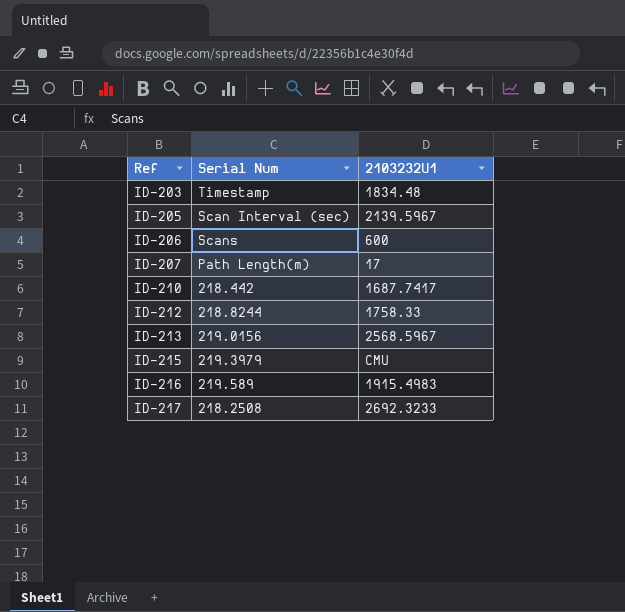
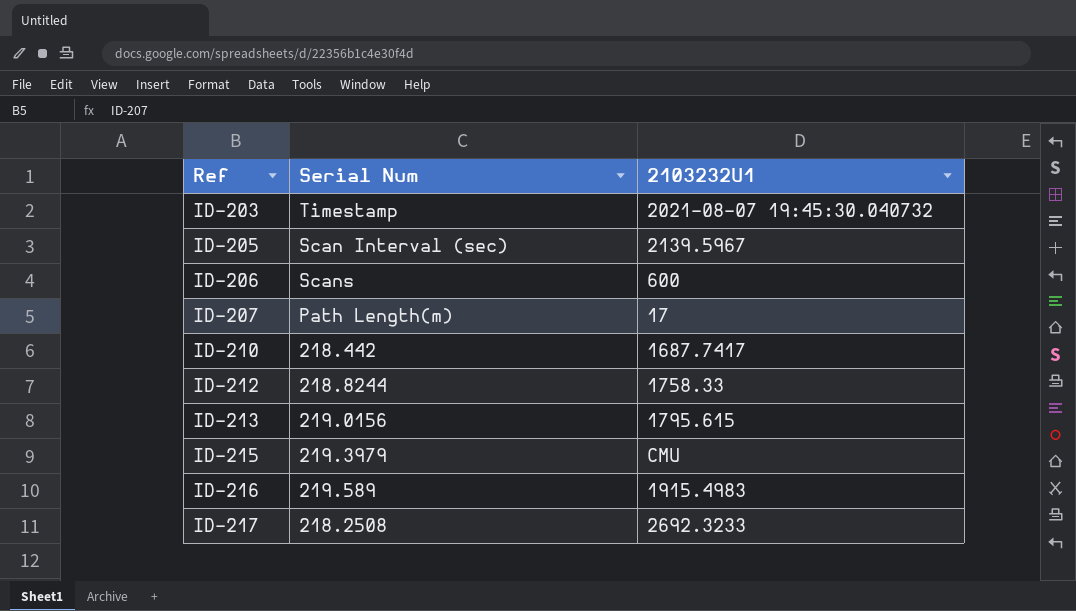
ID-203 | 2103232U1: 1834.48 -> 2021-08-07 19:45:30.040732
ID-213 | 2103232U1: 2568.5967 -> 1795.615

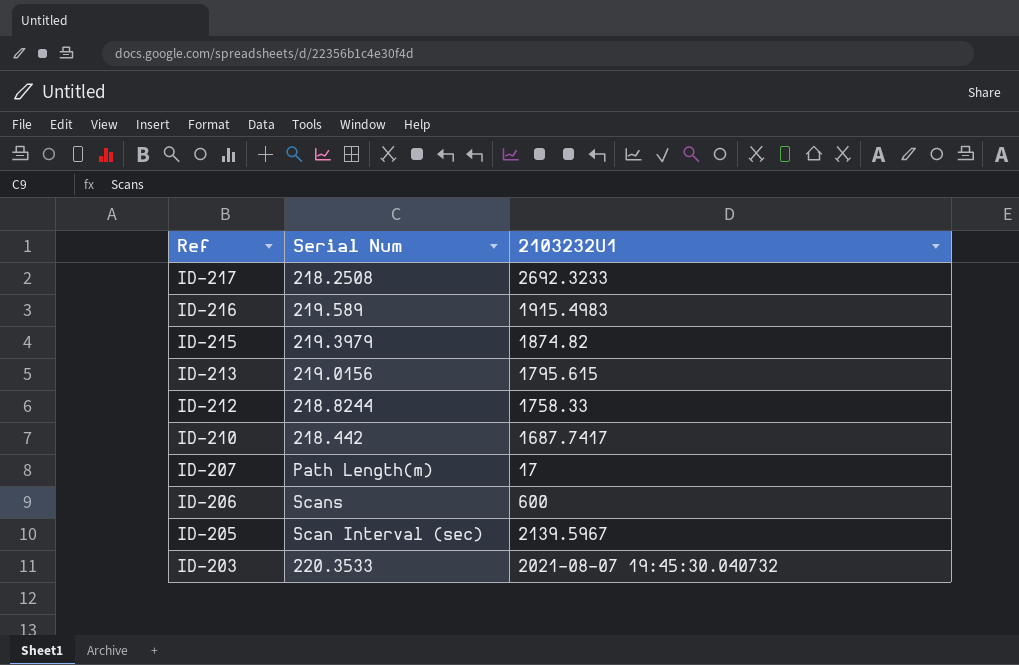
row order: Ref ascending -> Ref descending
ID-215 | 2103232U1: CMU -> 1874.82
ID-203 | Serial Num: Timestamp -> 220.3533

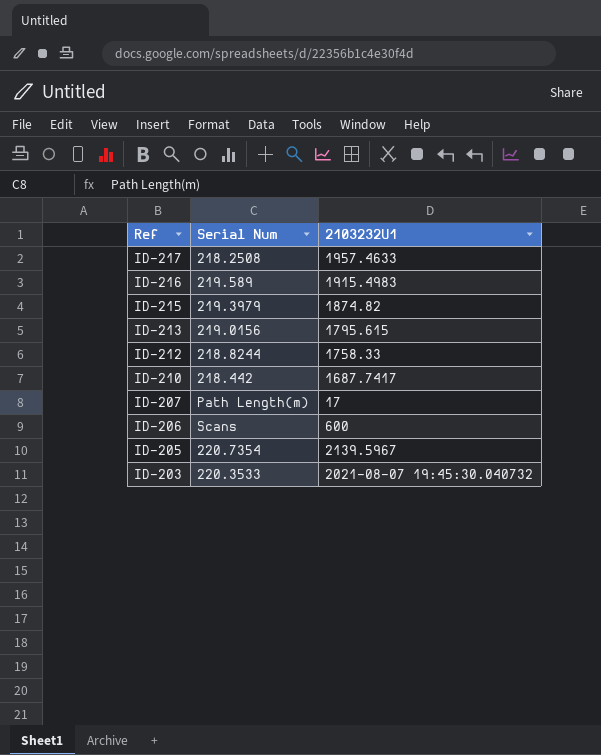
ID-217 | 2103232U1: 2692.3233 -> 1957.4633
ID-205 | Serial Num: Scan Interval (sec) -> 220.7354

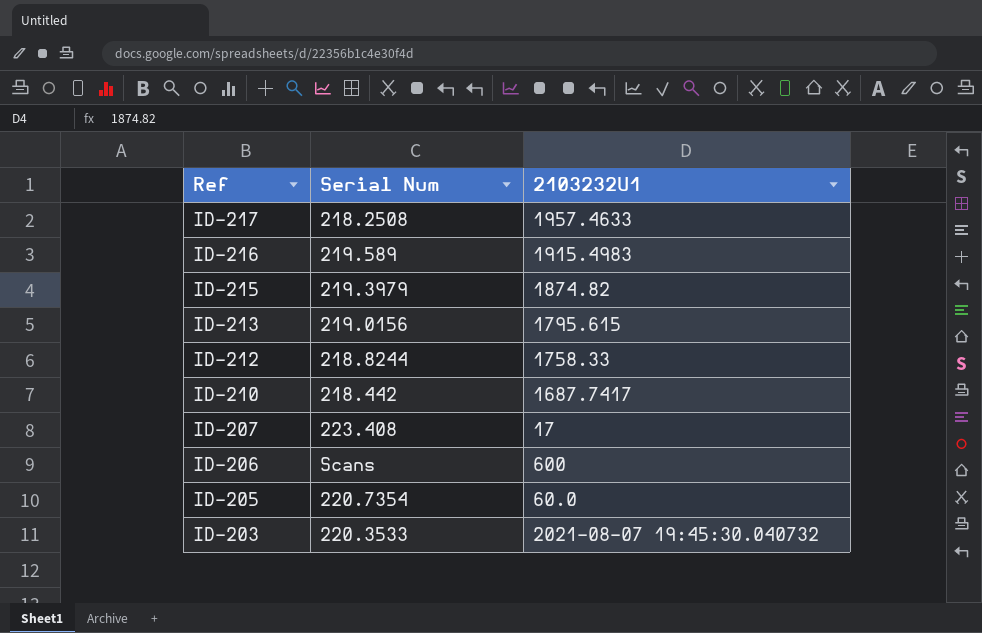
ID-207 | Serial Num: Path Length(m) -> 223.408
ID-205 | 2103232U1: 2139.5967 -> 60.0

